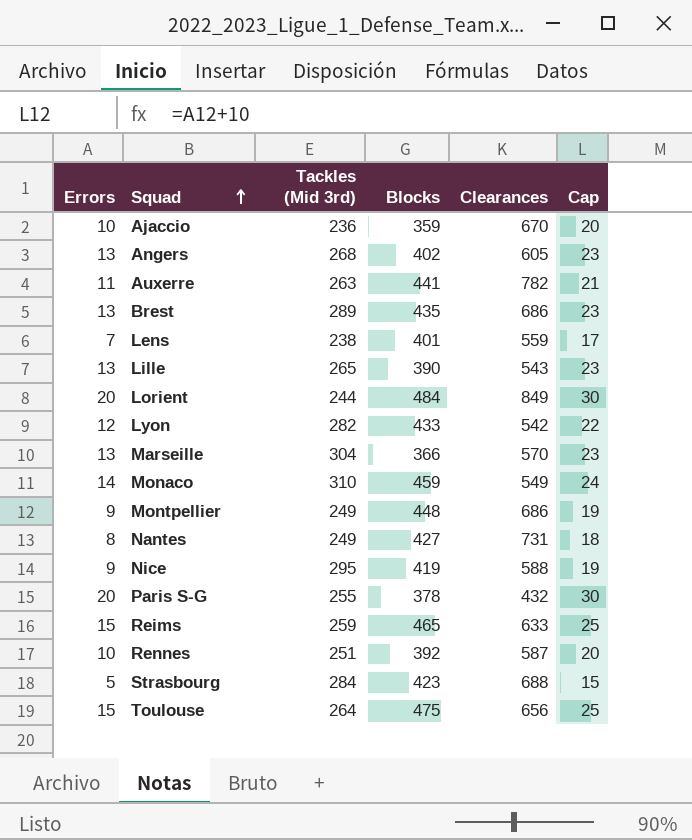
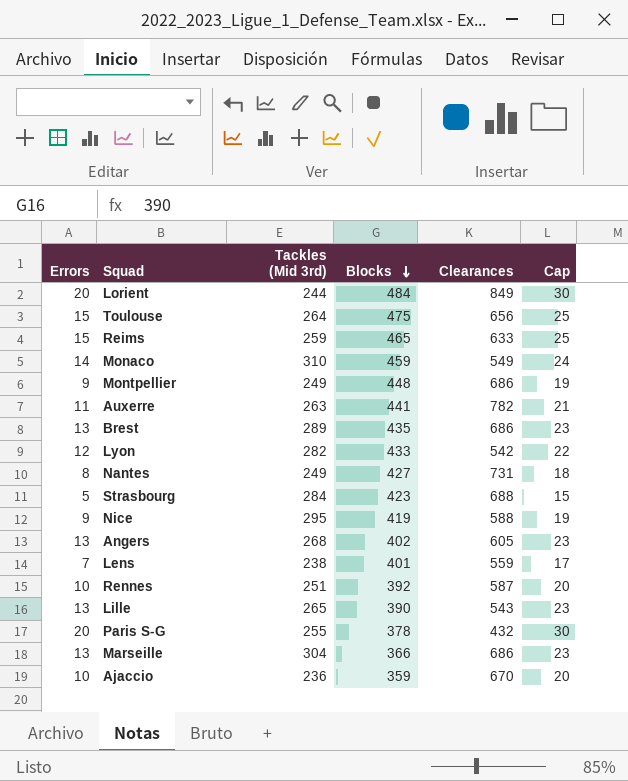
row order: Squad ascending -> Blocks descending
Marseille | Clearances: 570 -> 686

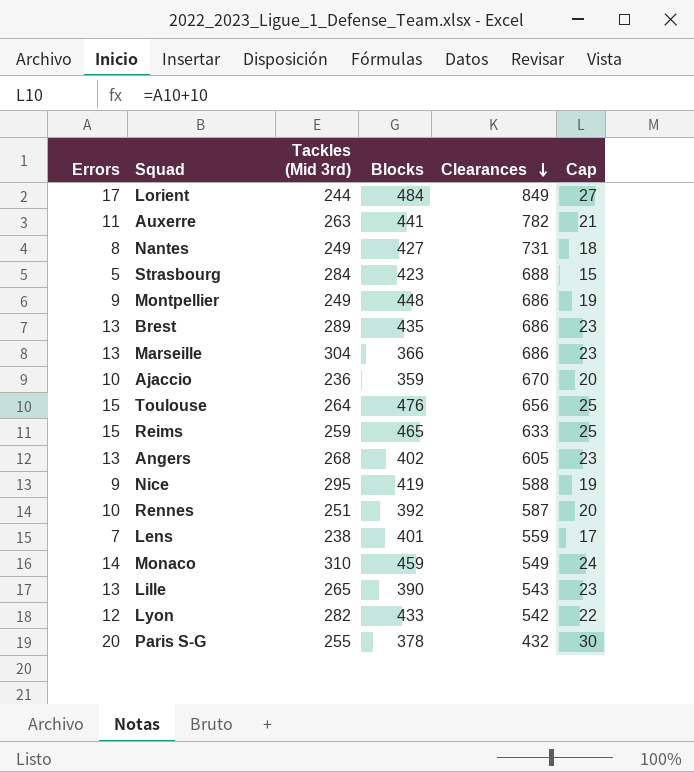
row order: Blocks descending -> Clearances descending
Lorient | Errors: 20 -> 17
Lorient | Cap: 30 -> 27
Toulouse | Blocks: 475 -> 476

